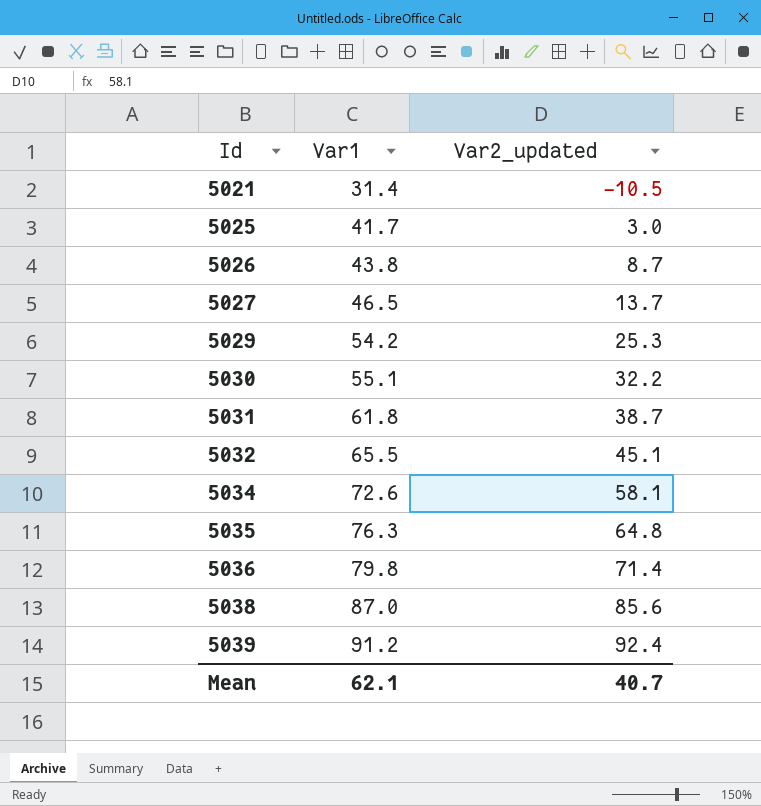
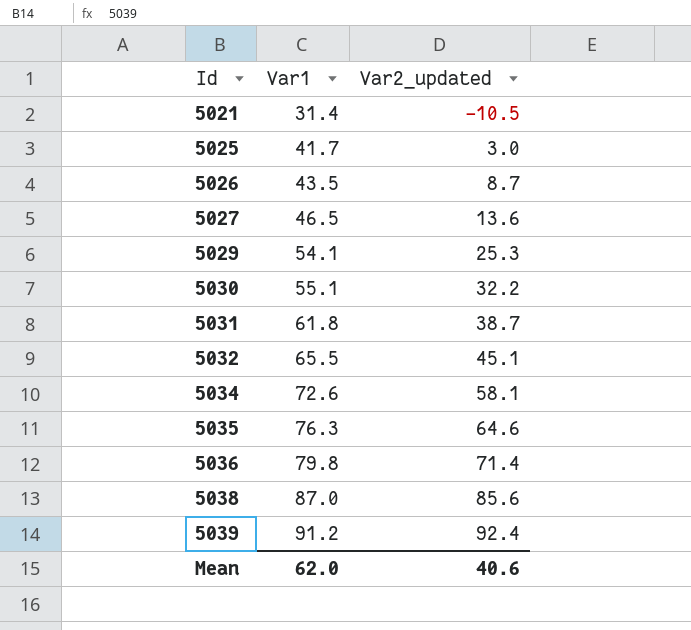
5026 | Var1: 43.8 -> 43.5
5027 | Var2_updated: 13.7 -> 13.6
5029 | Var1: 54.2 -> 54.1
5035 | Var2_updated: 64.8 -> 64.6
Mean | Var1: 62.1 -> 62.0
Mean | Var2_updated: 40.7 -> 40.6

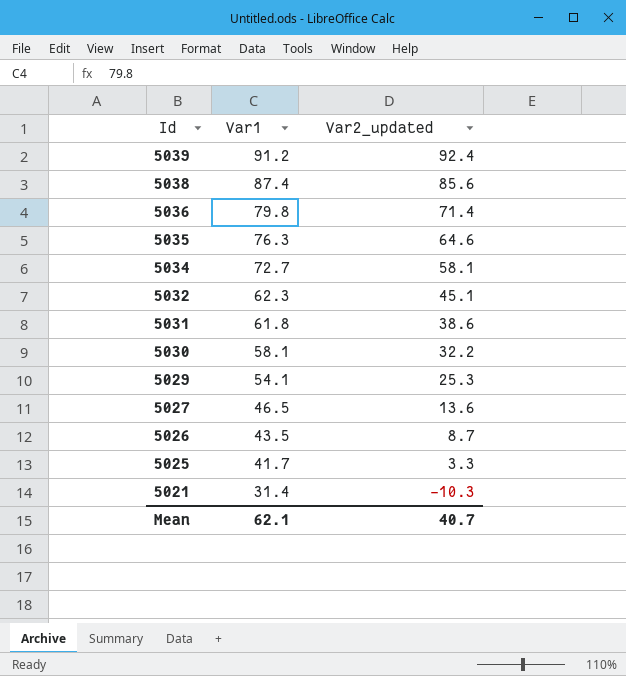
row order: Id ascending -> Id descending
5038 | Var1: 87.0 -> 87.4
5034 | Var1: 72.6 -> 72.7
5032 | Var1: 65.5 -> 62.3
5031 | Var2_updated: 38.7 -> 38.6
5030 | Var1: 55.1 -> 58.1
5025 | Var2_updated: 3.0 -> 3.3
5021 | Var2_updated: -10.5 -> -10.3
Mean | Var1: 62.0 -> 62.1
Mean | Var2_updated: 40.6 -> 40.7

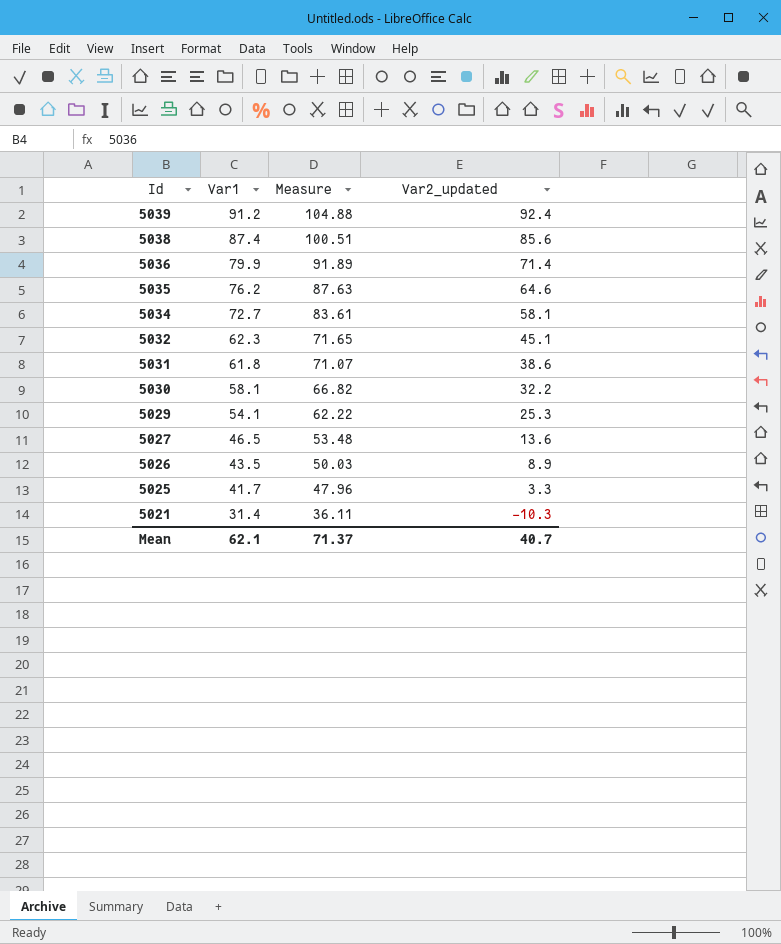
column Measure | formula: none -> [Var1] * 1.15
5036 | Var1: 79.8 -> 79.9
5035 | Var1: 76.3 -> 76.2
5026 | Var2_updated: 8.7 -> 8.9

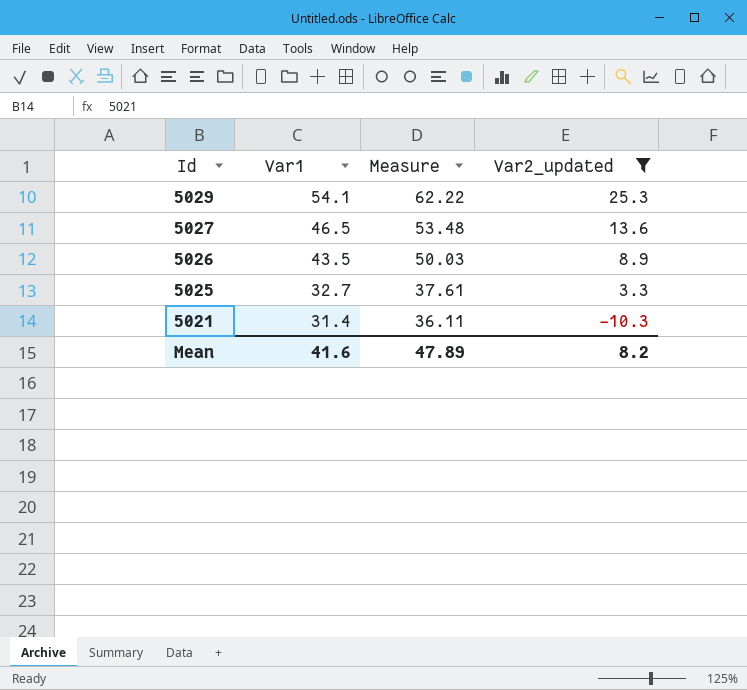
filter: none -> Var2_updated <= 25.3
5025 | Var1: 41.7 -> 32.7
5025 | Measure: 47.96 -> 37.61
Mean | Var1: 62.1 -> 41.6
Mean | Measure: 71.37 -> 47.89
Mean | Var2_updated: 40.7 -> 8.2

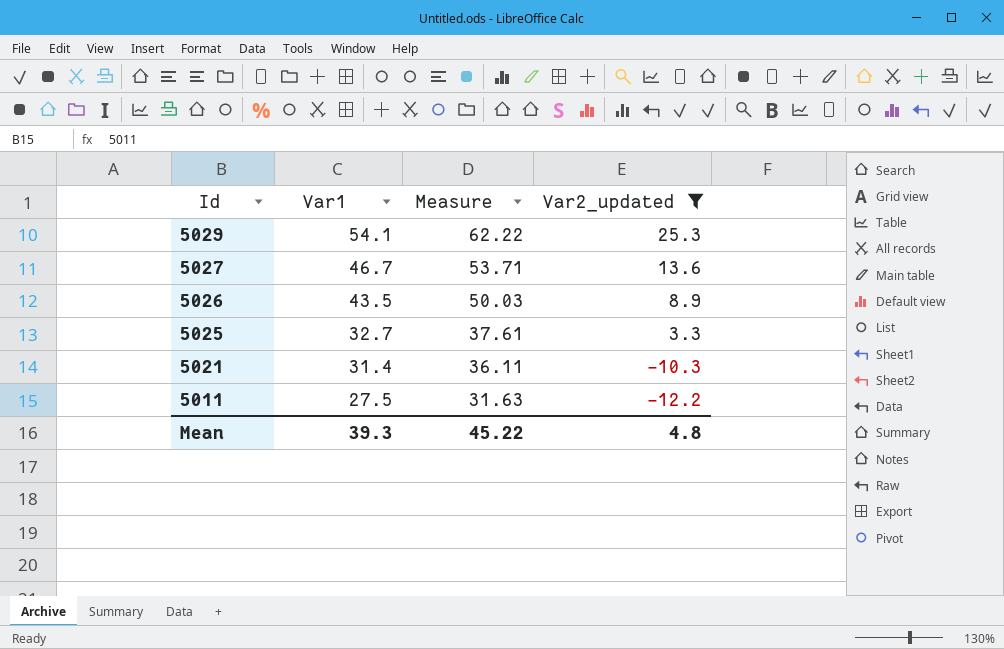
5027 | Var1: 46.5 -> 46.7
5027 | Measure: 53.48 -> 53.71
row 5011: none -> 27.5 | 31.63 | -12.2
Mean | Var1: 41.6 -> 39.3
Mean | Measure: 47.89 -> 45.22
Mean | Var2_updated: 8.2 -> 4.8

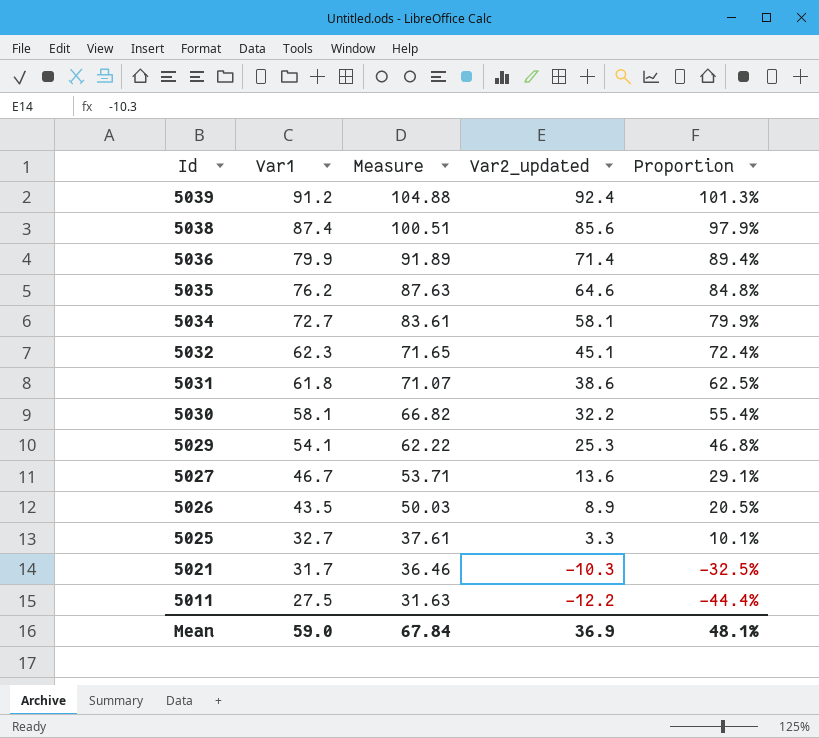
filter: Var2_updated <= 25.3 -> none
column Proportion | formula: none -> [Var2_updated] / [Var1]
5021 | Var1: 31.4 -> 31.7
5021 | Measure: 36.11 -> 36.46
Mean | Var1: 39.3 -> 59.0
Mean | Measure: 45.22 -> 67.84
Mean | Var2_updated: 4.8 -> 36.9

